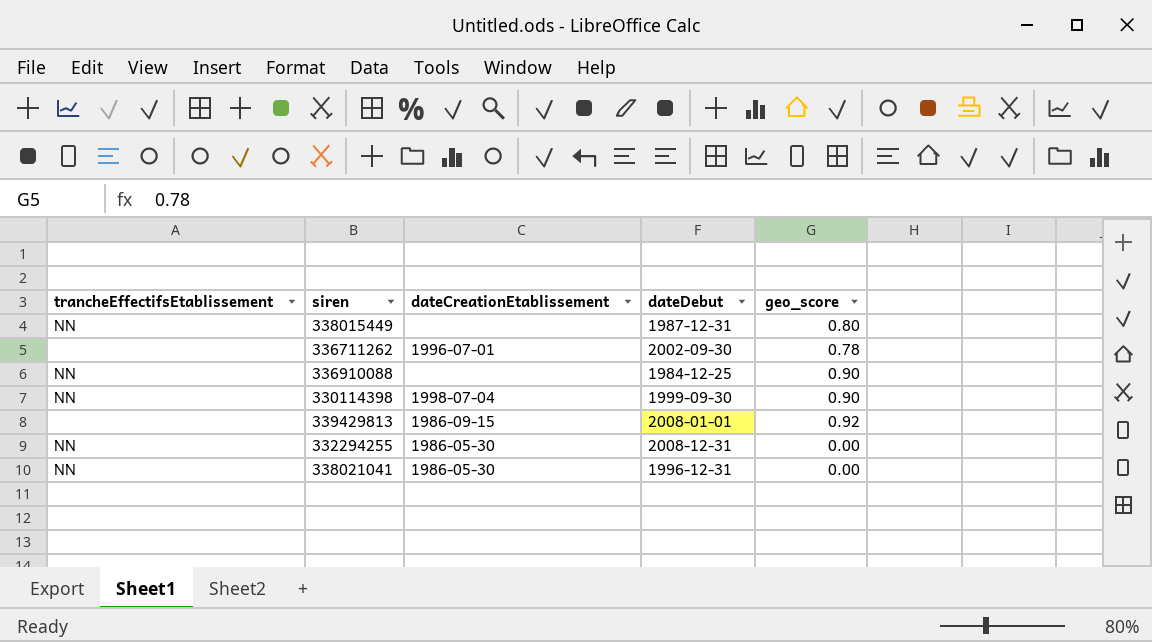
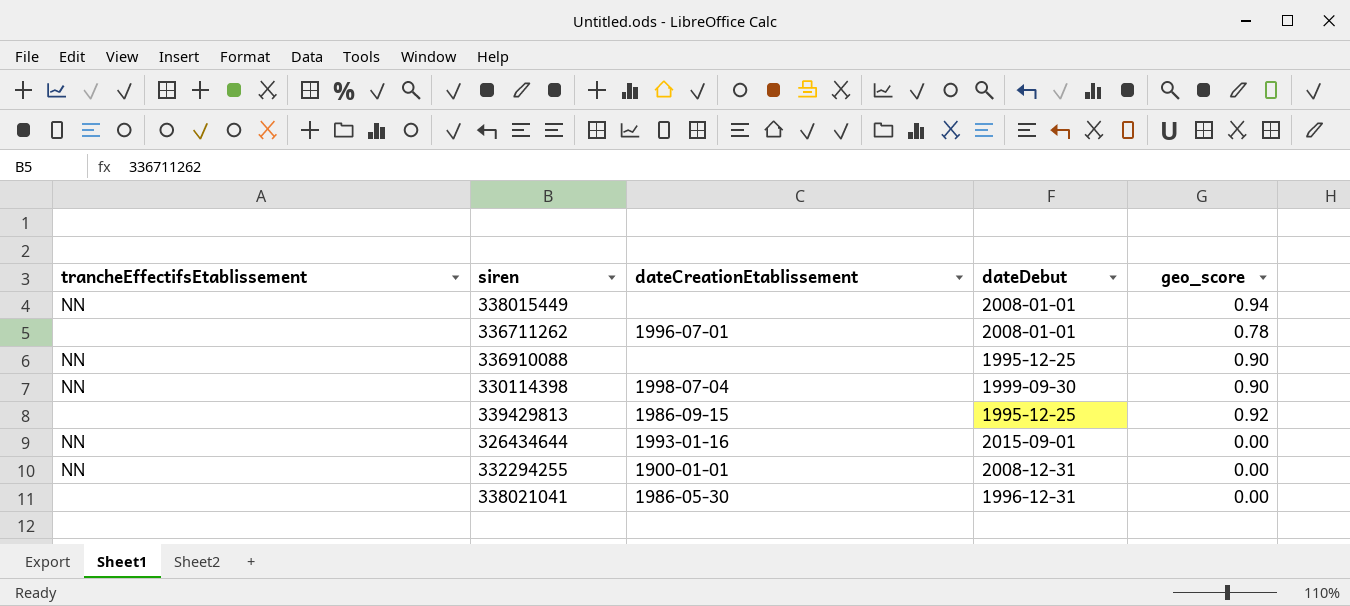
338015449 | dateDebut: 1987-12-31 -> 2008-01-01
338015449 | geo_score: 0.80 -> 0.94
336711262 | dateDebut: 2002-09-30 -> 2008-01-01
336910088 | dateDebut: 1984-12-25 -> 1995-12-25
339429813 | dateDebut: 2008-01-01 -> 1995-12-25
row 326434644: none -> NN | 1993-01-16 | 2015-09-01 | 0.00
332294255 | dateCreationEtablissement: 1986-05-30 -> 1900-01-01
338021041 | trancheEffectifsEtablissement: NN -> none

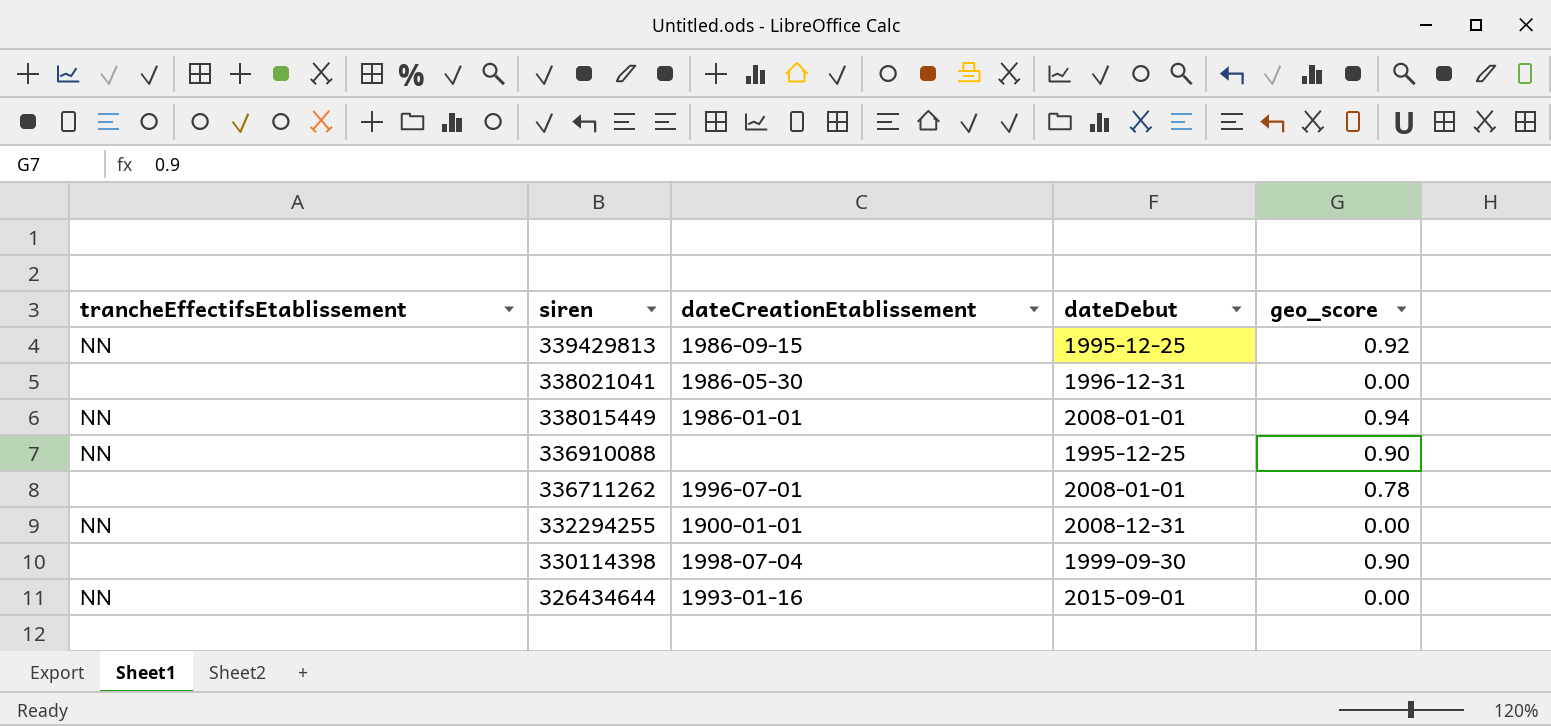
row order: none -> siren descending
339429813 | trancheEffectifsEtablissement: none -> NN
338015449 | dateCreationEtablissement: none -> 1986-01-01
330114398 | trancheEffectifsEtablissement: NN -> none

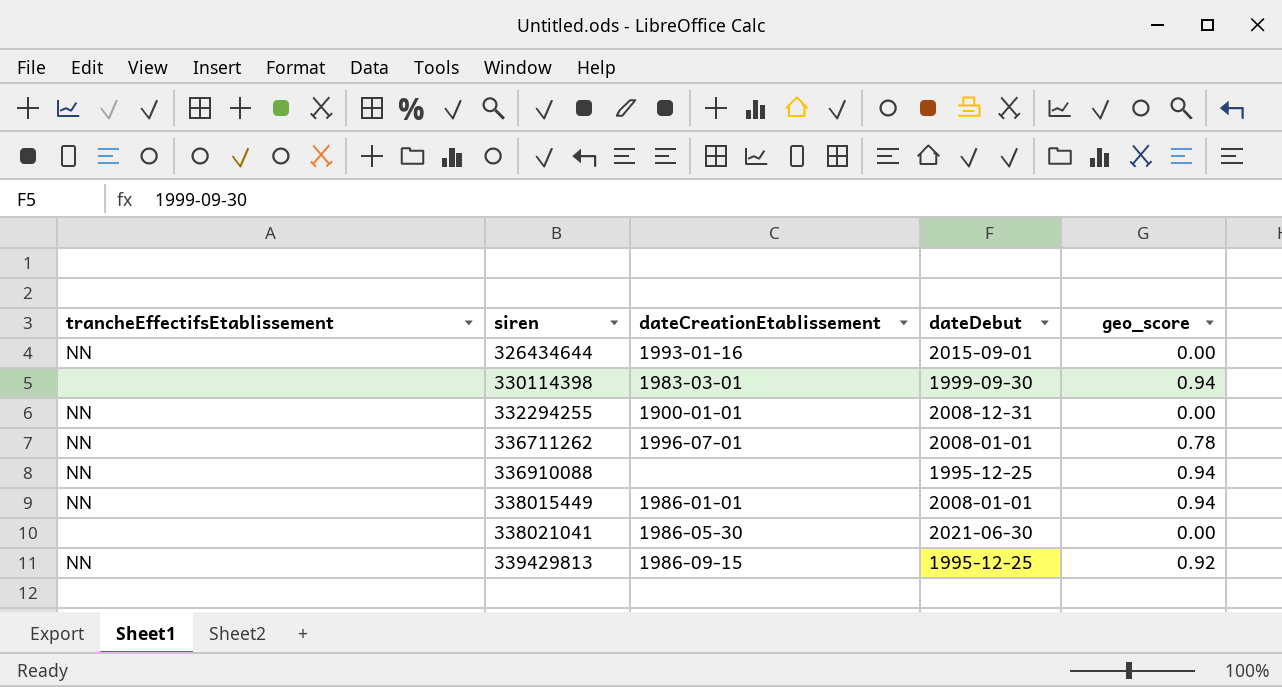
row order: siren descending -> siren ascending
330114398 | dateCreationEtablissement: 1998-07-04 -> 1983-03-01
330114398 | geo_score: 0.90 -> 0.94
336711262 | trancheEffectifsEtablissement: none -> NN
336910088 | geo_score: 0.90 -> 0.94
338021041 | dateDebut: 1996-12-31 -> 2021-06-30

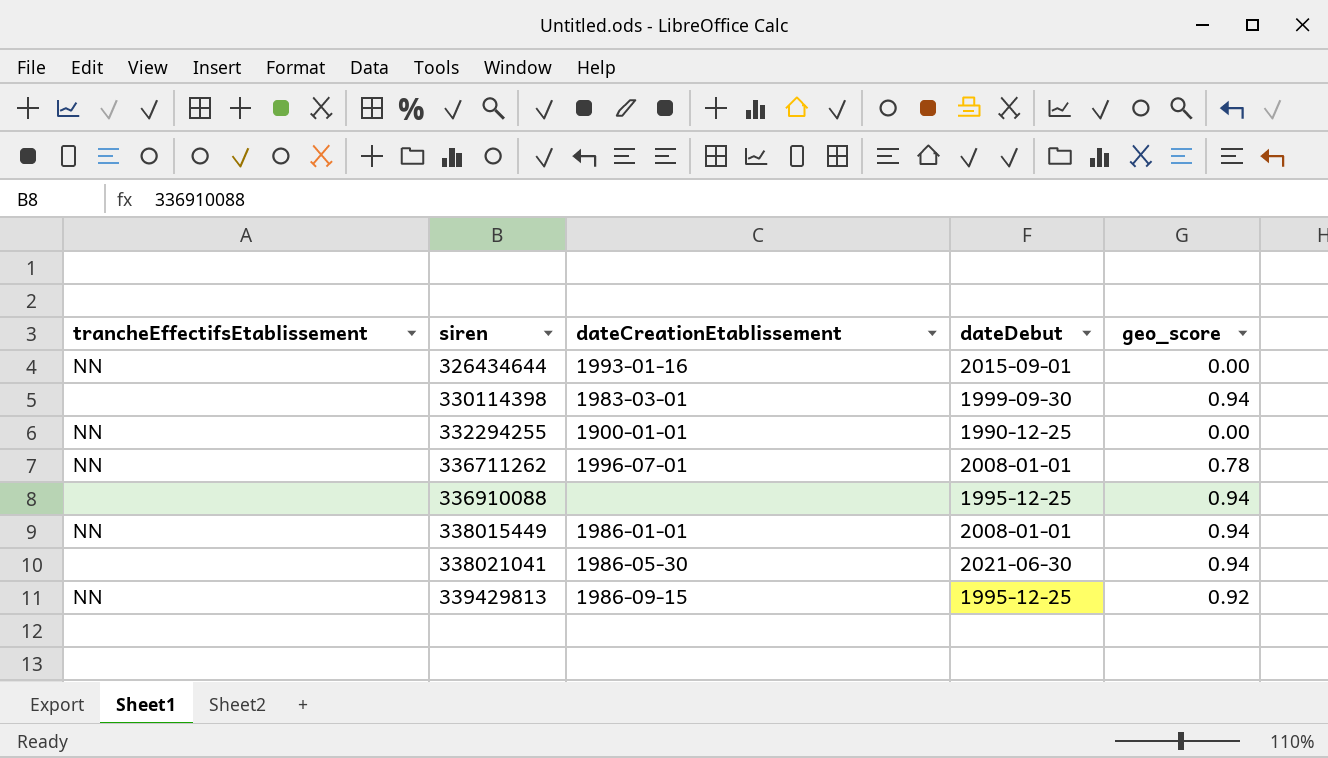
332294255 | dateDebut: 2008-12-31 -> 1990-12-25
336910088 | trancheEffectifsEtablissement: NN -> none
338021041 | geo_score: 0.00 -> 0.94

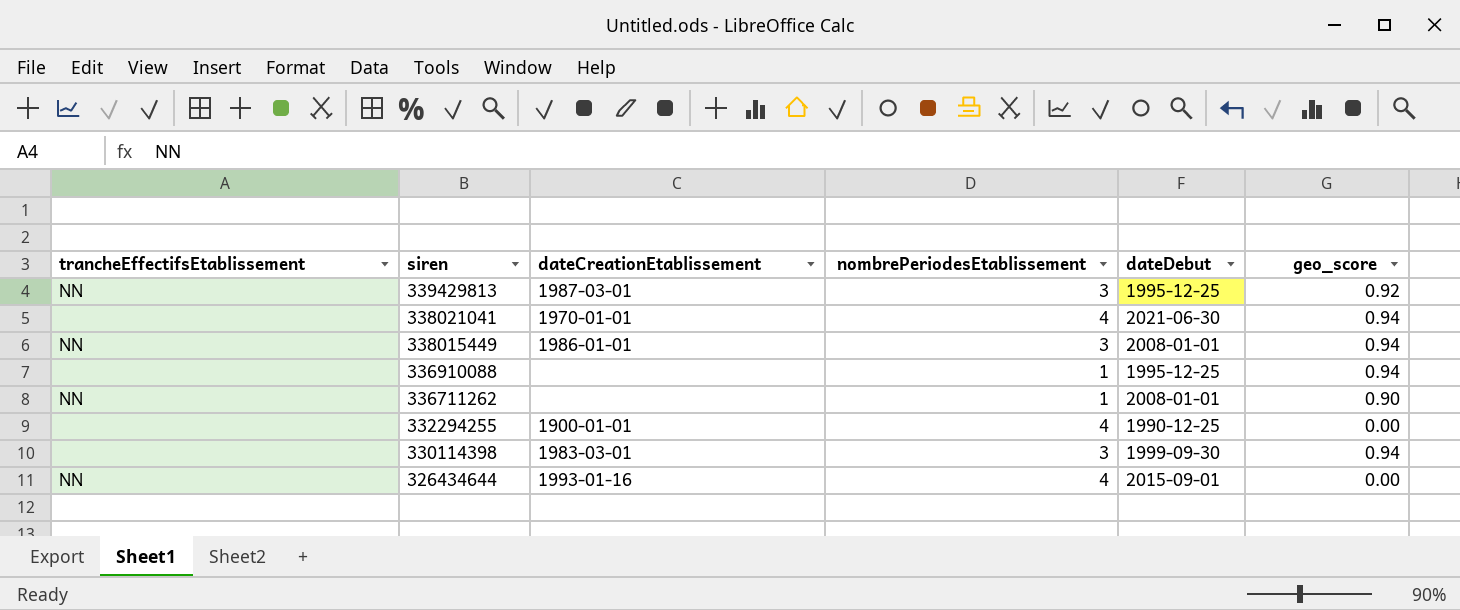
row order: siren ascending -> siren descending
column nombrePeriodesEtablissement | position: none -> 4
339429813 | dateCreationEtablissement: 1986-09-15 -> 1987-03-01
338021041 | dateCreationEtablissement: 1986-05-30 -> 1970-01-01
336711262 | dateCreationEtablissement: 1996-07-01 -> none
336711262 | geo_score: 0.78 -> 0.90
332294255 | trancheEffectifsEtablissement: NN -> none

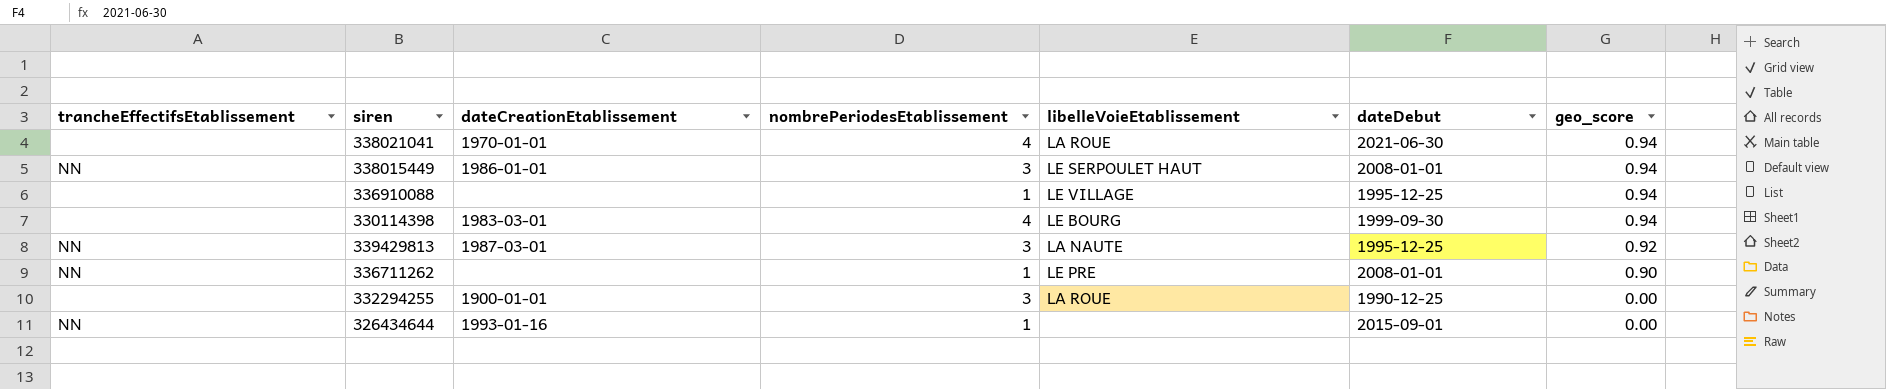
row order: siren descending -> geo_score descending
column libelleVoieEtablissement | position: none -> 5
330114398 | nombrePeriodesEtablissement: 3 -> 4
332294255 | nombrePeriodesEtablissement: 4 -> 3
326434644 | nombrePeriodesEtablissement: 4 -> 1

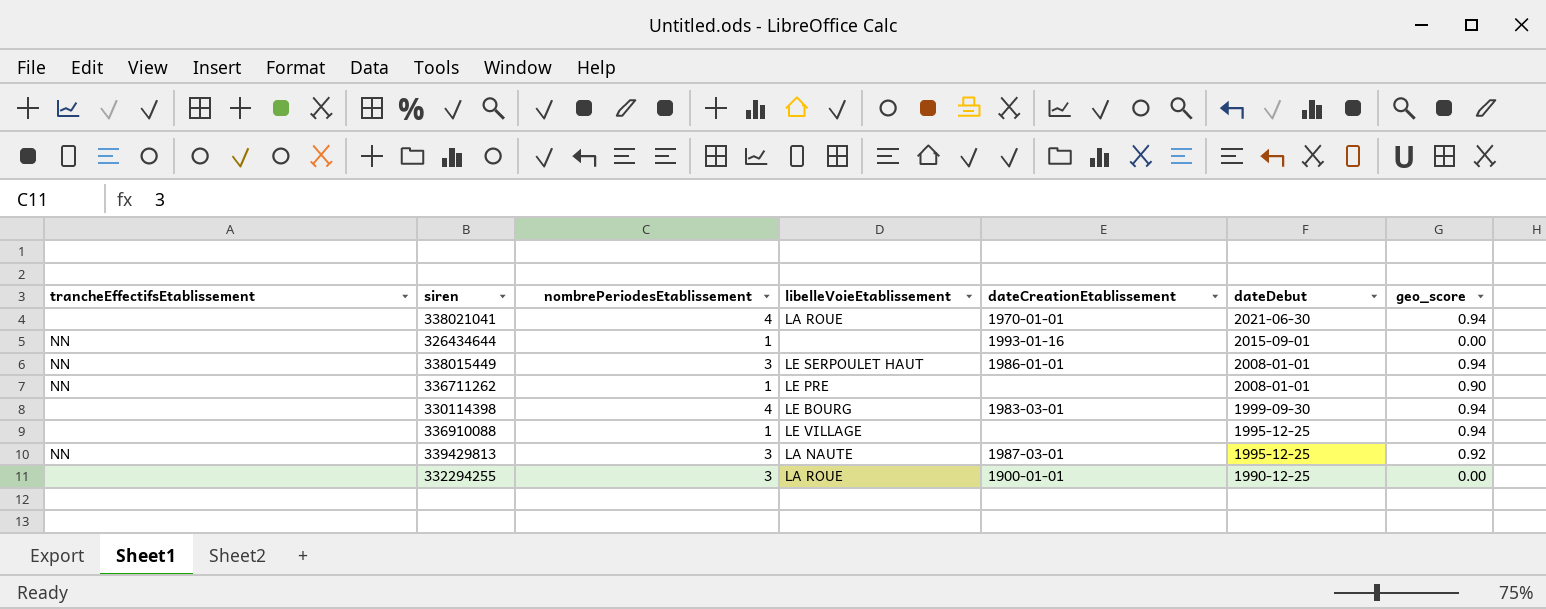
row order: geo_score descending -> dateDebut descending
column dateCreationEtablissement | position: 3 -> 5

